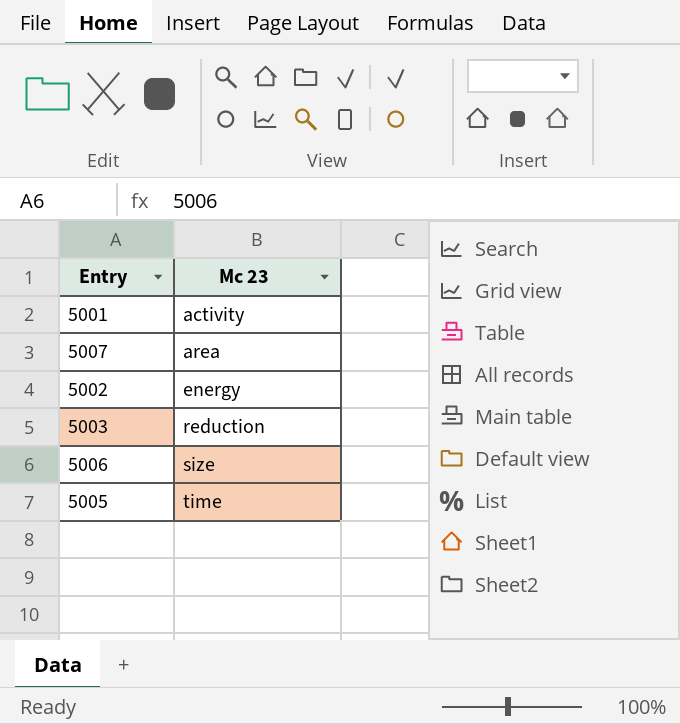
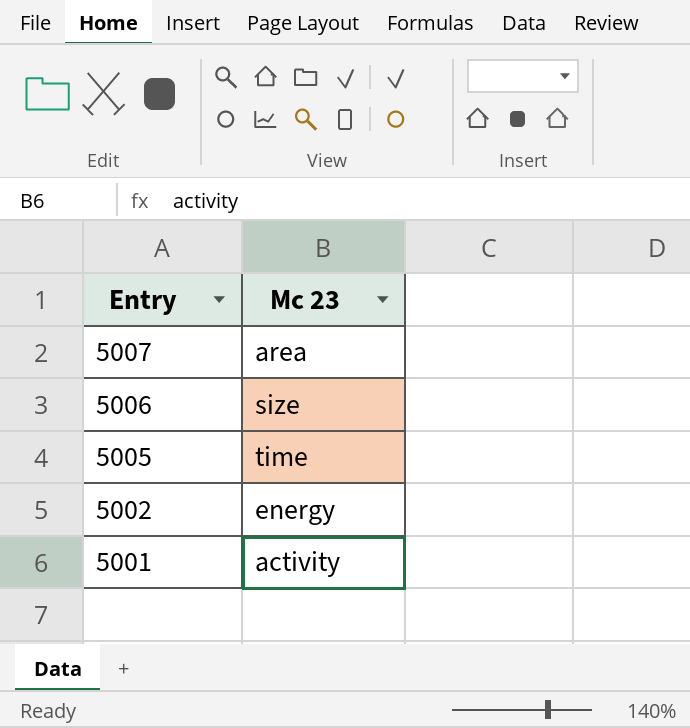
row order: Mc 23 ascending -> Entry descending
row 5003: reduction -> none

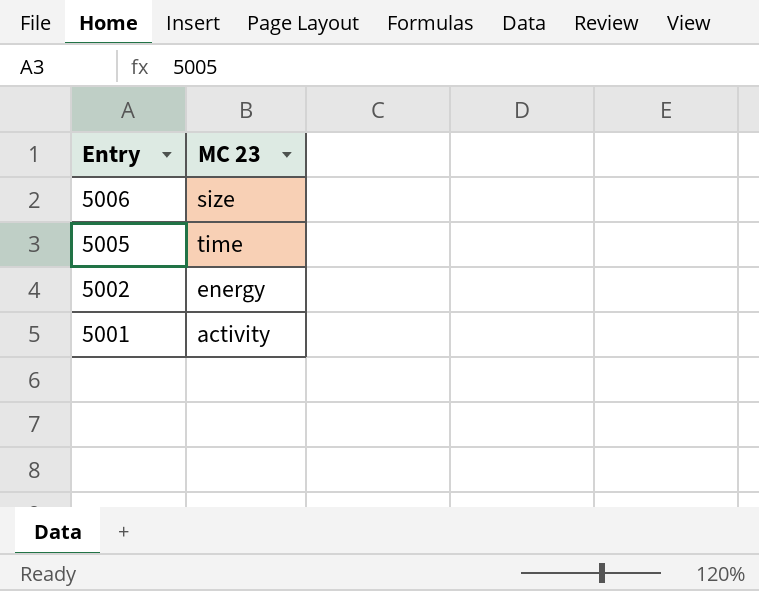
column name: Mc 23 -> MC 23
row 5007: area -> none

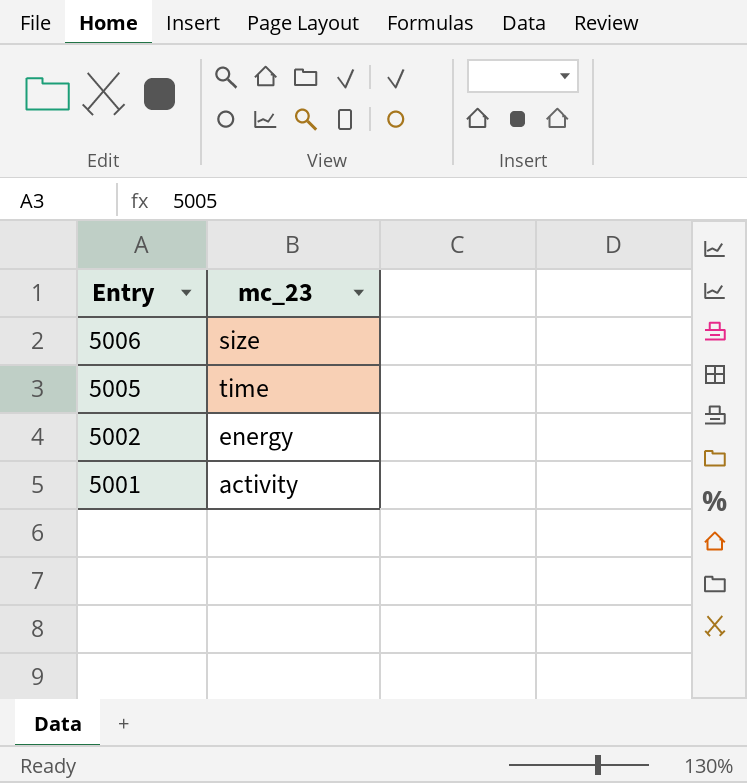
column name: MC 23 -> mc_23

